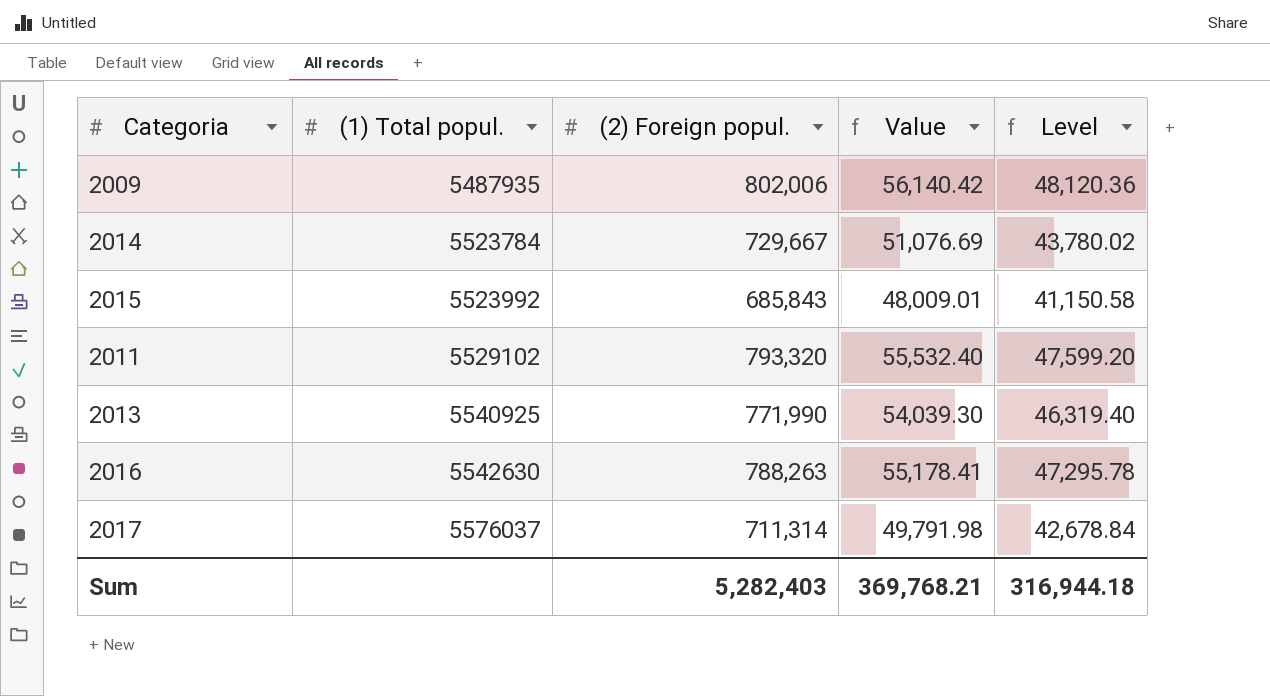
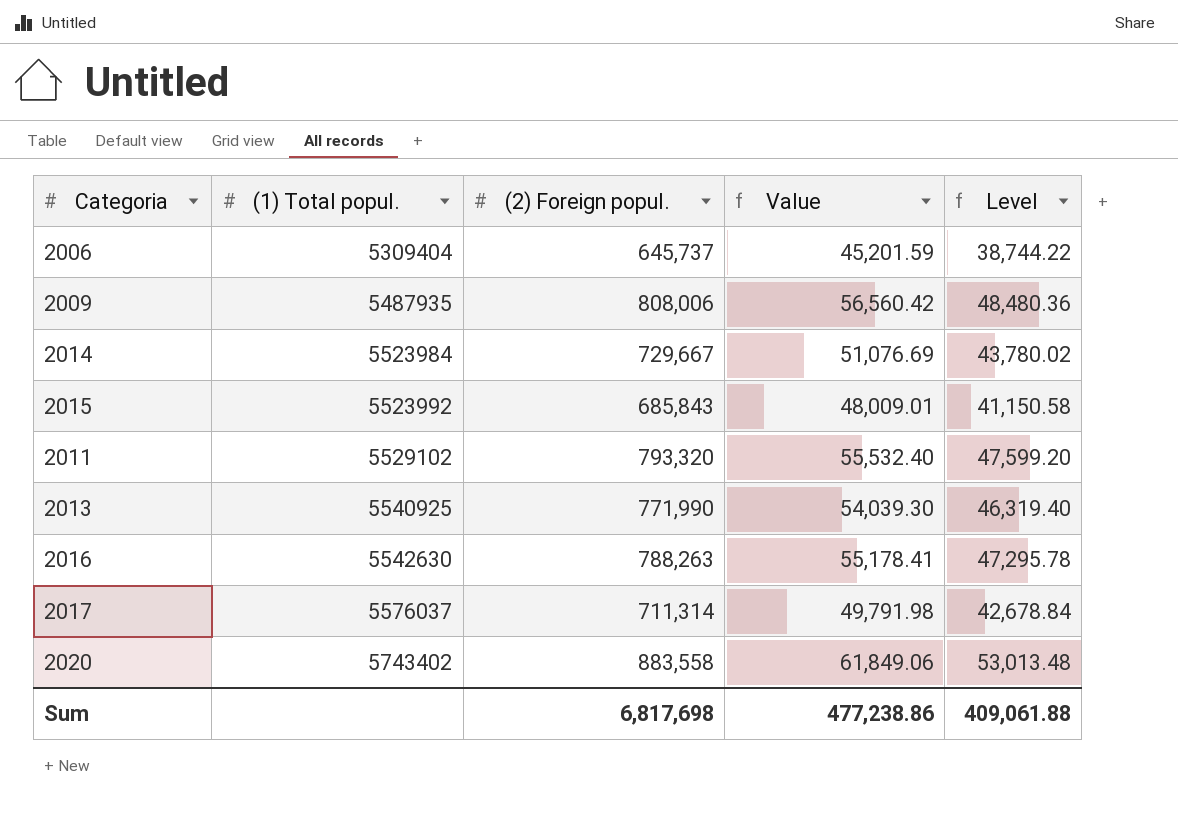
row 2006: none -> 5309404 | 645,737 | 45,201.59 | 38,744.22
2009 | (2) Foreign popul.: 802,006 -> 808,006
2009 | Value: 56,140.42 -> 56,560.42
2009 | Level: 48,120.36 -> 48,480.36
2014 | (1) Total popul.: 5523784 -> 5523984
row 2020: none -> 5743402 | 883,558 | 61,849.06 | 53,013.48
Sum | (2) Foreign popul.: 5,282,403 -> 6,817,698
Sum | Value: 369,768.21 -> 477,238.86
Sum | Level: 316,944.18 -> 409,061.88

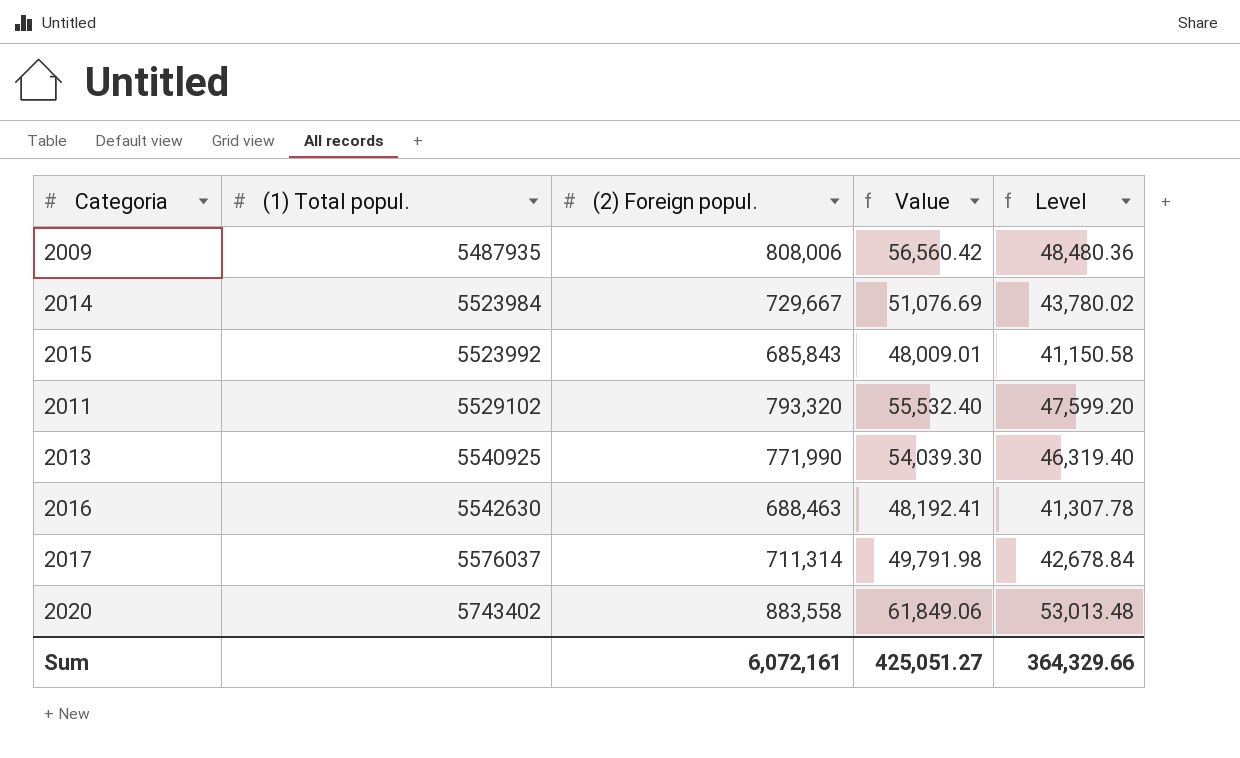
row 2006: 5309404 | 645,737 | 45,201.59 | 38,744.22 -> none
2016 | (2) Foreign popul.: 788,263 -> 688,463
2016 | Value: 55,178.41 -> 48,192.41
2016 | Level: 47,295.78 -> 41,307.78
Sum | (2) Foreign popul.: 6,817,698 -> 6,072,161
Sum | Value: 477,238.86 -> 425,051.27
Sum | Level: 409,061.88 -> 364,329.66

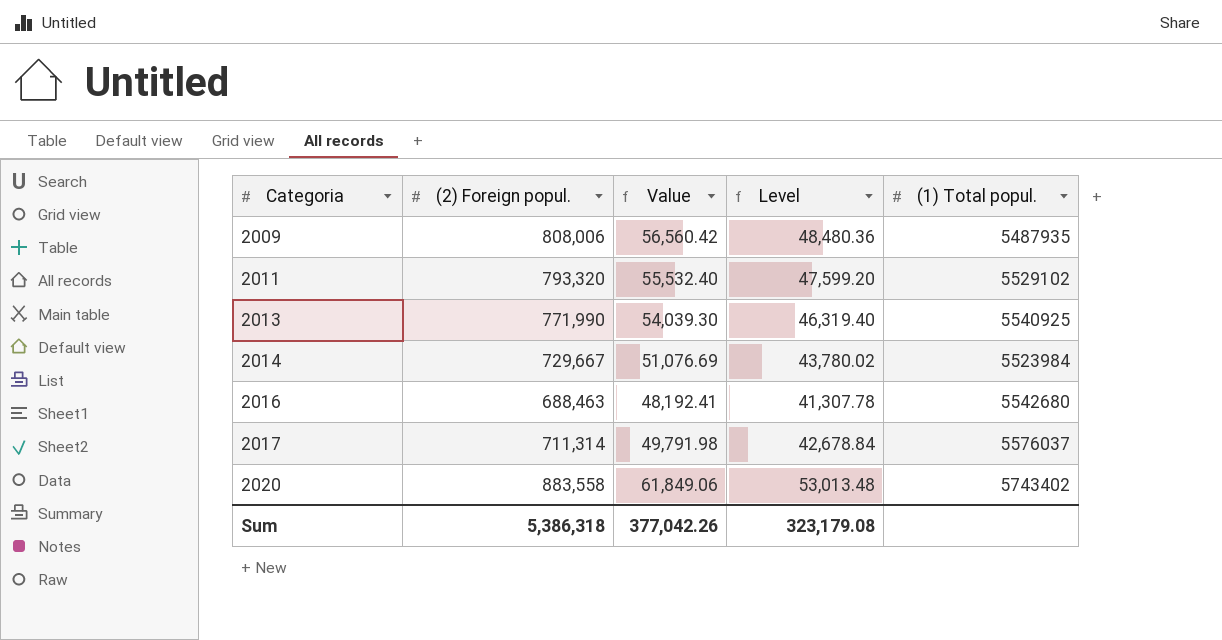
row order: (1) Total popul. ascending -> Categoria ascending
column (1) Total popul. | position: 2 -> 5
row 2015: 5523992 | 685,843 | 48,009.01 | 41,150.58 -> none
2016 | (1) Total popul.: 5542630 -> 5542680
Sum | (2) Foreign popul.: 6,072,161 -> 5,386,318
Sum | Value: 425,051.27 -> 377,042.26
Sum | Level: 364,329.66 -> 323,179.08

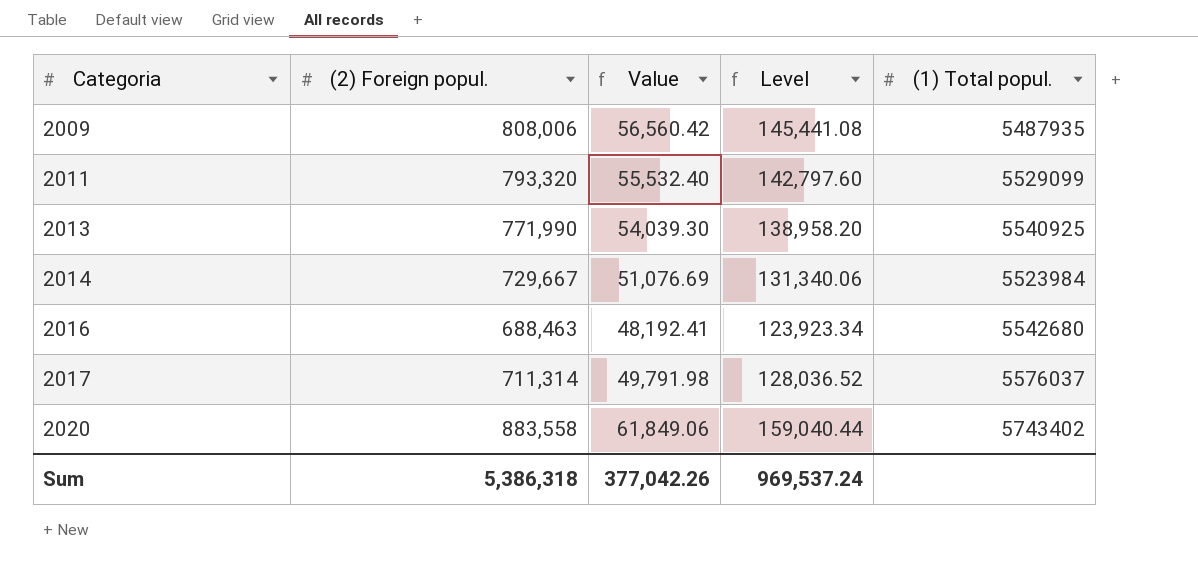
column Level | formula: [(2) Foreign popul.] * 0.06 -> [(2) Foreign popul.] * 0.18
2011 | (1) Total popul.: 5529102 -> 5529099
Sum | Level: 323,179.08 -> 969,537.24

